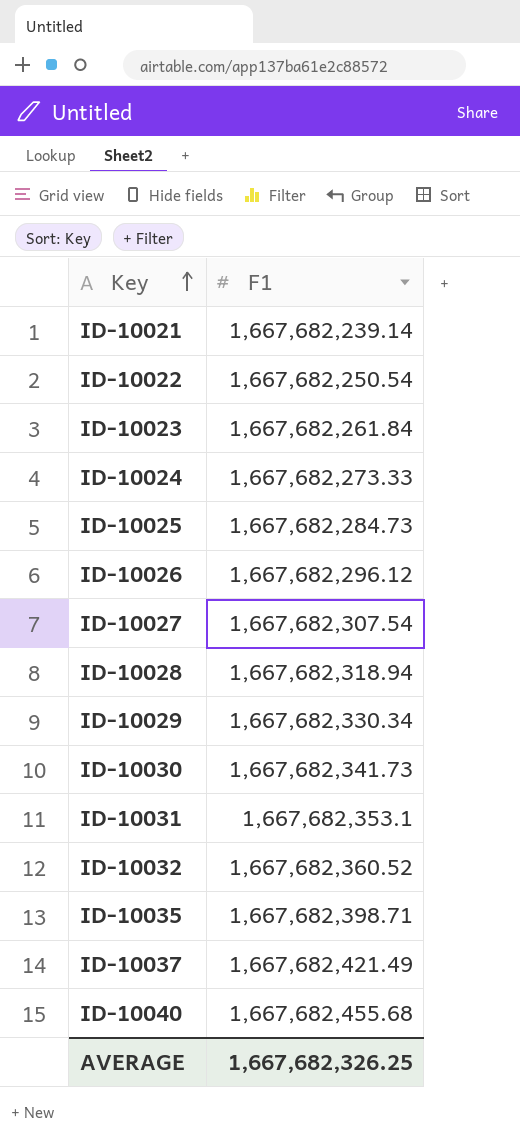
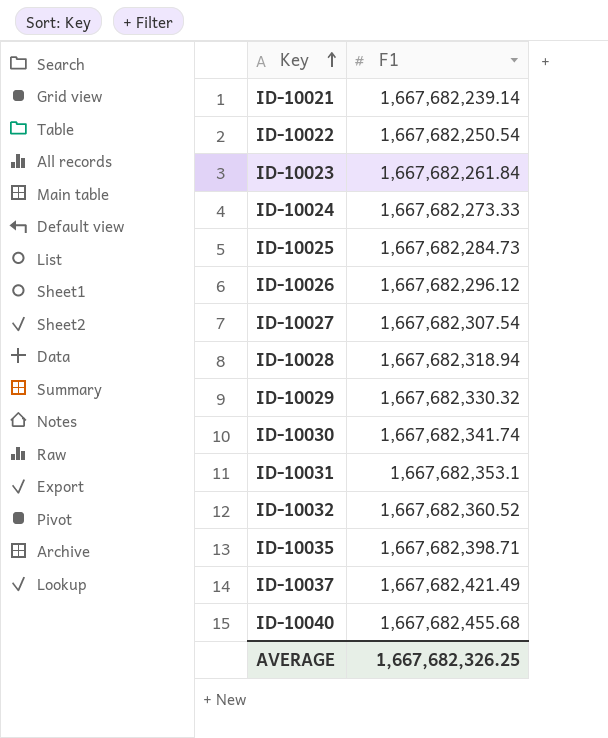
ID-10029 | F1: 1,667,682,330.34 -> 1,667,682,330.32
ID-10030 | F1: 1,667,682,341.73 -> 1,667,682,341.74

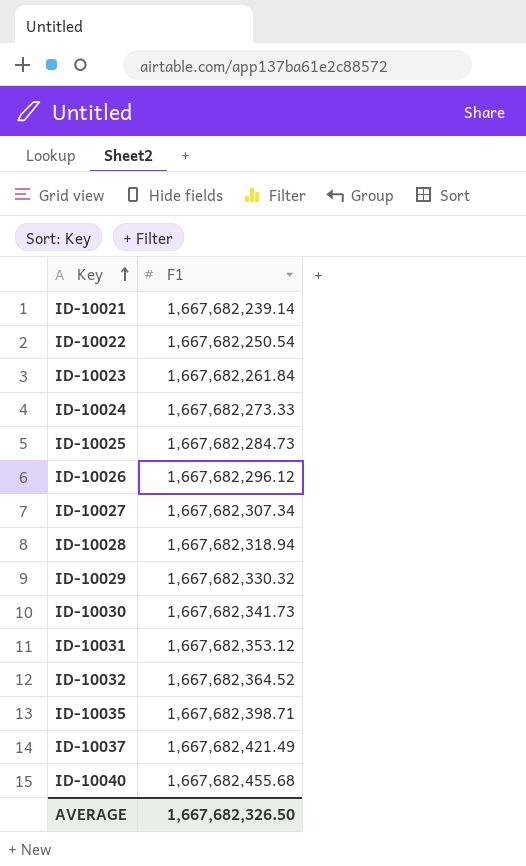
ID-10027 | F1: 1,667,682,307.54 -> 1,667,682,307.34
ID-10030 | F1: 1,667,682,341.74 -> 1,667,682,341.73
ID-10031 | F1: 1,667,682,353.1 -> 1,667,682,353.12
ID-10032 | F1: 1,667,682,360.52 -> 1,667,682,364.52
AVERAGE | F1: 1,667,682,326.25 -> 1,667,682,326.50

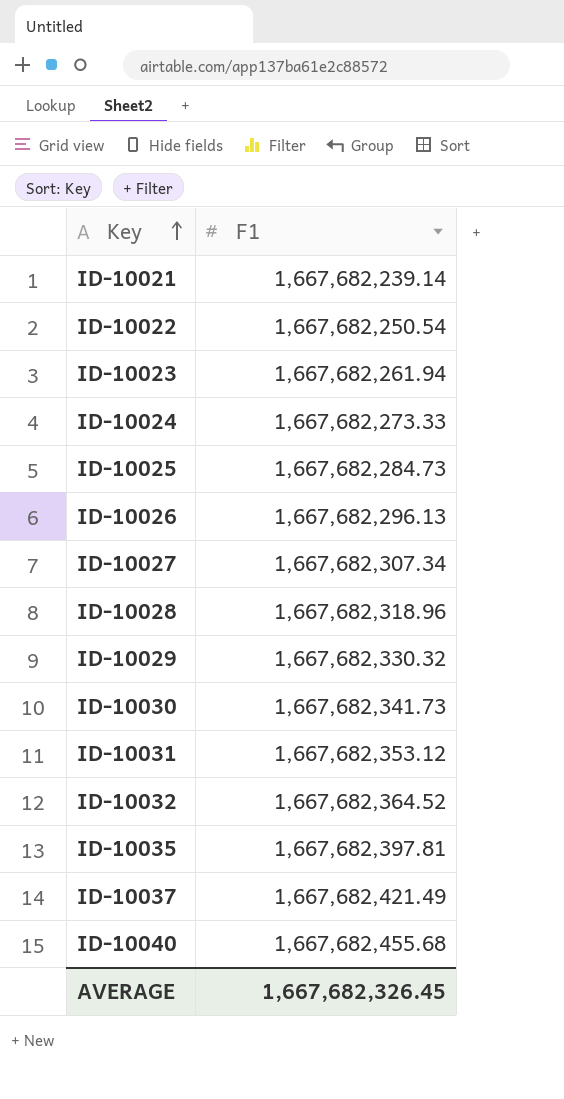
ID-10023 | F1: 1,667,682,261.84 -> 1,667,682,261.94
ID-10026 | F1: 1,667,682,296.12 -> 1,667,682,296.13
ID-10028 | F1: 1,667,682,318.94 -> 1,667,682,318.96
ID-10035 | F1: 1,667,682,398.71 -> 1,667,682,397.81
AVERAGE | F1: 1,667,682,326.50 -> 1,667,682,326.45

